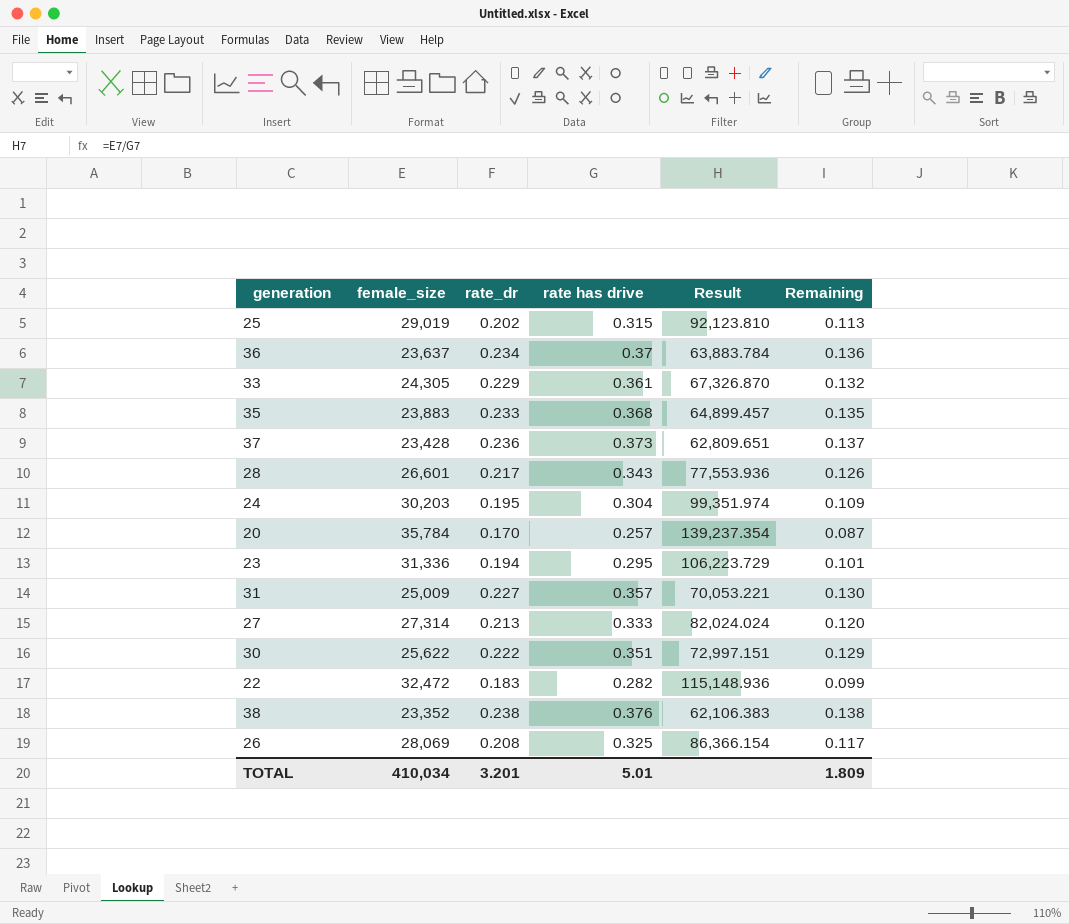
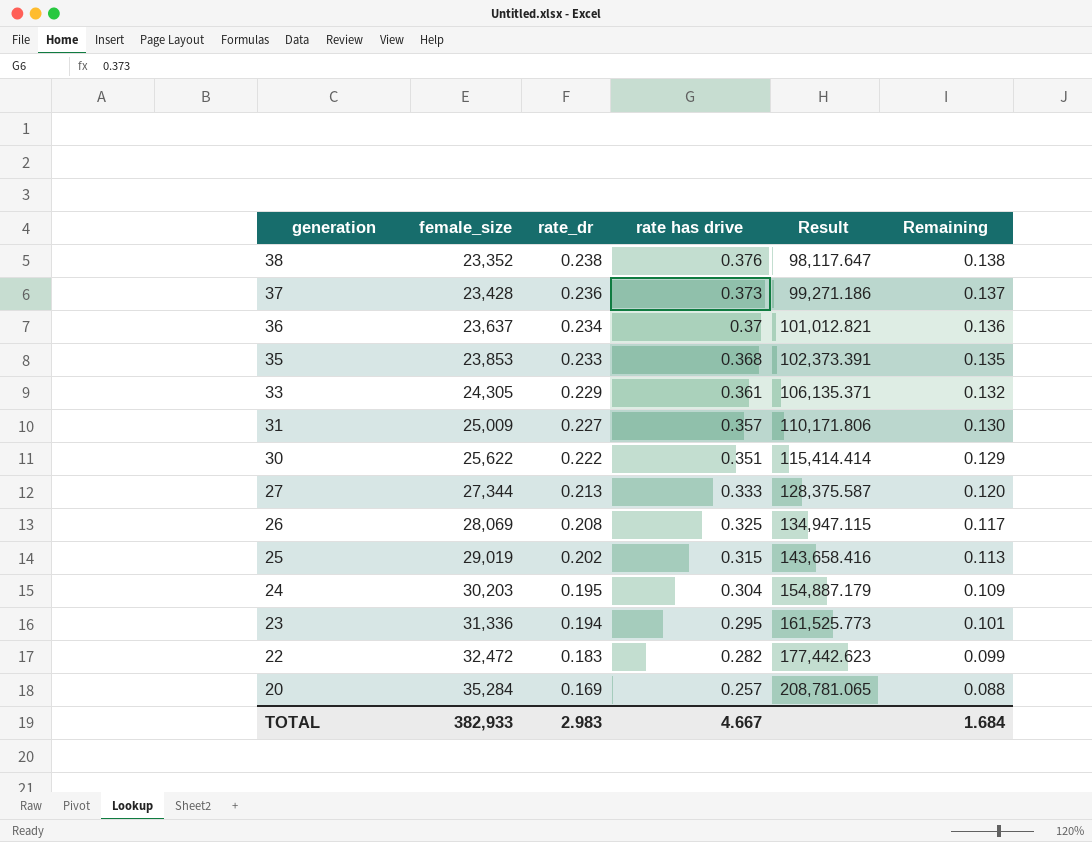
row order: none -> generation descending
column Result | formula: [female_size] / [rate has drive] -> [female_size] / [rate_dr]
row 28: 26,601 | 0.217 | 0.343 | 77,553.936 | 0.126 -> none
35 | female_size: 23,883 -> 23,853
27 | female_size: 27,314 -> 27,344
20 | female_size: 35,784 -> 35,284
20 | rate_dr: 0.170 -> 0.169
20 | Remaining: 0.087 -> 0.088
TOTAL | female_size: 410,034 -> 382,933
TOTAL | rate_dr: 3.201 -> 2.983
TOTAL | rate has drive: 5.01 -> 4.667
TOTAL | Remaining: 1.809 -> 1.684

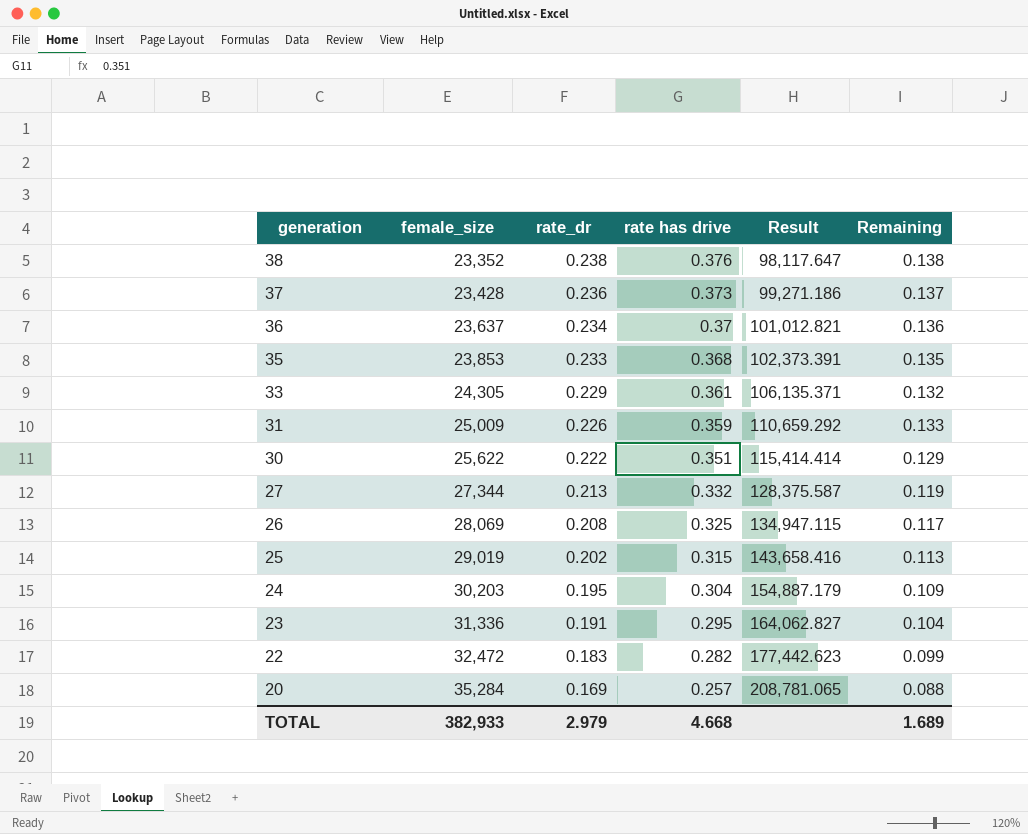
31 | rate_dr: 0.227 -> 0.226
31 | rate has drive: 0.357 -> 0.359
31 | Result: 110,171.806 -> 110,659.292
31 | Remaining: 0.130 -> 0.133
27 | rate has drive: 0.333 -> 0.332
27 | Remaining: 0.120 -> 0.119
23 | rate_dr: 0.194 -> 0.191
23 | Result: 161,525.773 -> 164,062.827
23 | Remaining: 0.101 -> 0.104
TOTAL | rate_dr: 2.983 -> 2.979
TOTAL | rate has drive: 4.667 -> 4.668
TOTAL | Remaining: 1.684 -> 1.689

